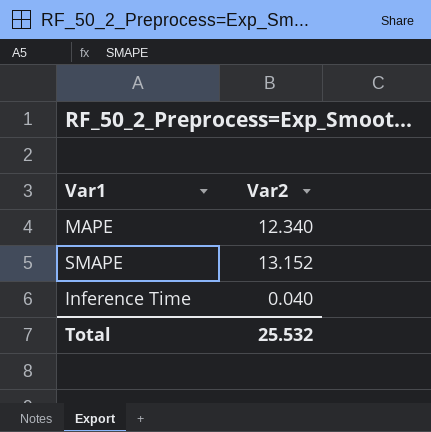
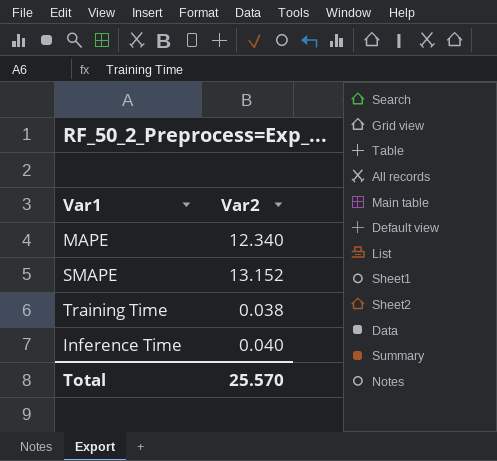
row Training Time: none -> 0.038
Total | Var2: 25.532 -> 25.570

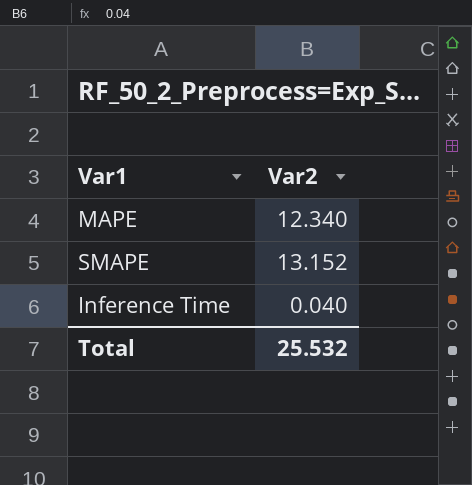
row Training Time: 0.038 -> none
Total | Var2: 25.570 -> 25.532

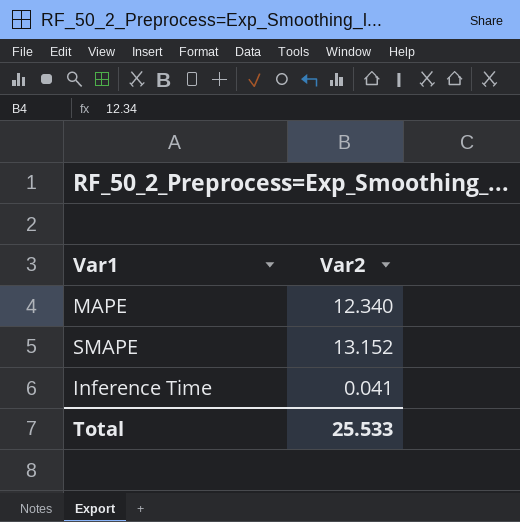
Inference Time | Var2: 0.040 -> 0.041
Total | Var2: 25.532 -> 25.533

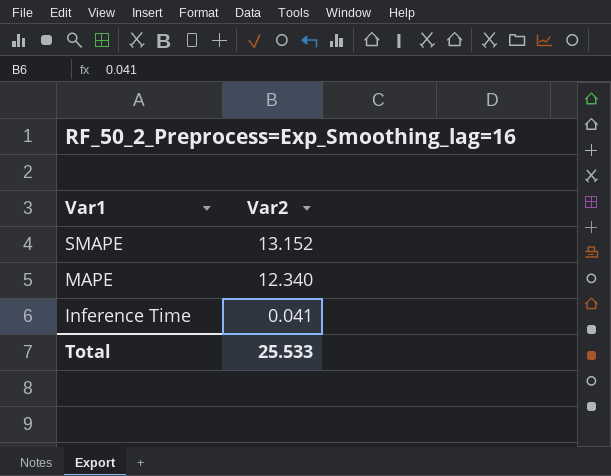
row order: none -> Var1 descending

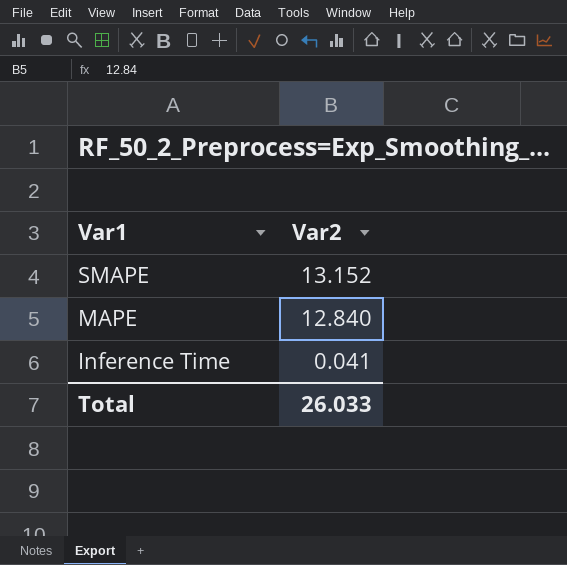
MAPE | Var2: 12.340 -> 12.840
Total | Var2: 25.533 -> 26.033

